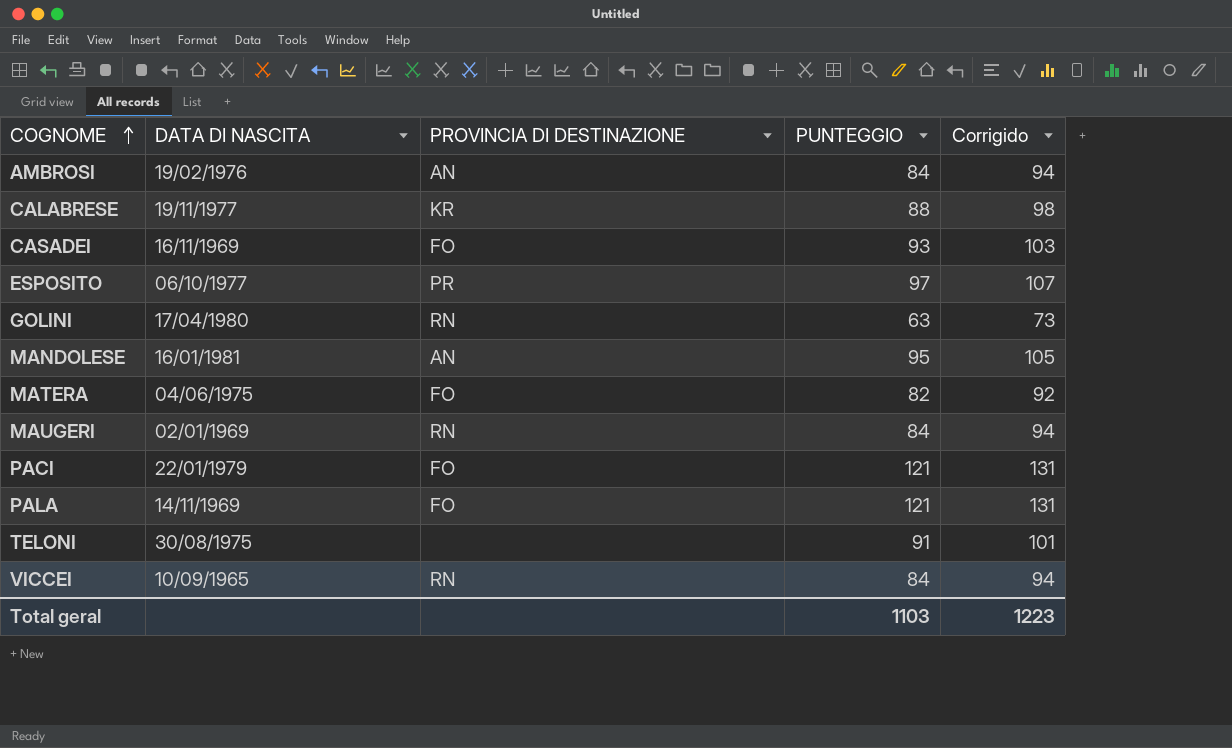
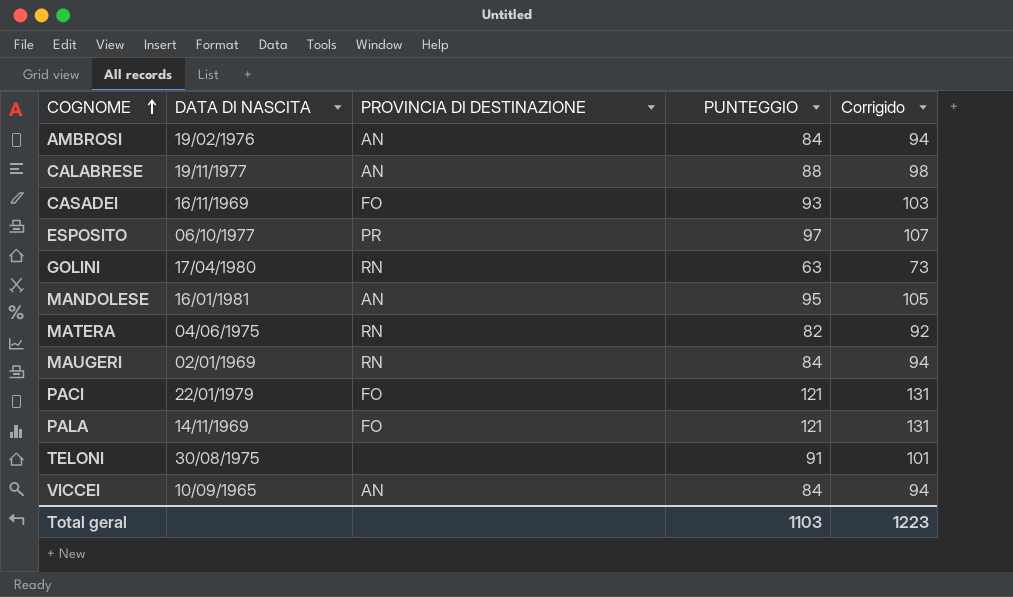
CALABRESE | PROVINCIA DI DESTINAZIONE: KR -> AN
MATERA | PROVINCIA DI DESTINAZIONE: FO -> RN
VICCEI | PROVINCIA DI DESTINAZIONE: RN -> AN

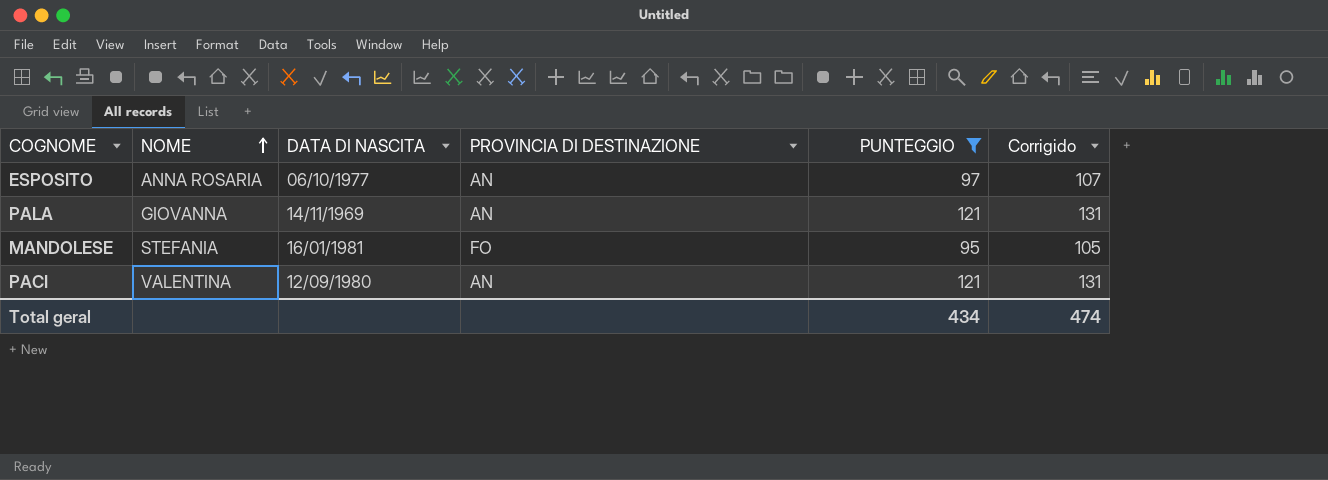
filter: none -> PUNTEGGIO >= 95
row order: COGNOME ascending -> NOME ascending
column NOME | position: none -> 2
ESPOSITO | PROVINCIA DI DESTINAZIONE: PR -> AN
PALA | PROVINCIA DI DESTINAZIONE: FO -> AN
MANDOLESE | PROVINCIA DI DESTINAZIONE: AN -> FO
PACI | DATA DI NASCITA: 22/01/1979 -> 12/09/1980
PACI | PROVINCIA DI DESTINAZIONE: FO -> AN
Total geral | PUNTEGGIO: 1103 -> 434
Total geral | Corrigido: 1223 -> 474

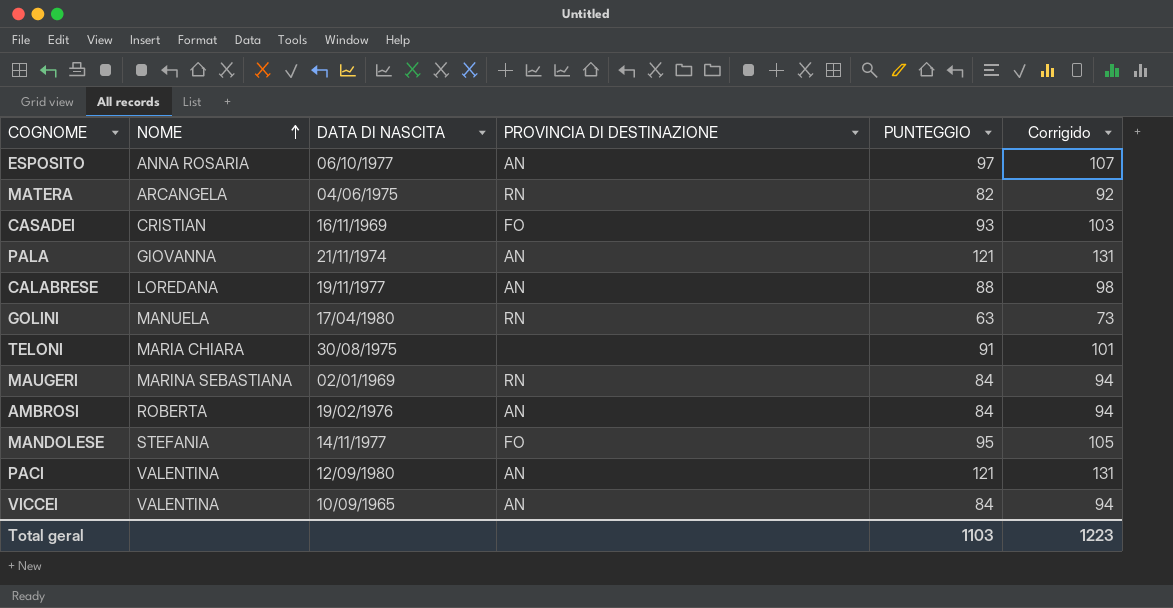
filter: PUNTEGGIO >= 95 -> none
PALA | DATA DI NASCITA: 14/11/1969 -> 21/11/1974
MANDOLESE | DATA DI NASCITA: 16/01/1981 -> 14/11/1977
Total geral | PUNTEGGIO: 434 -> 1103
Total geral | Corrigido: 474 -> 1223

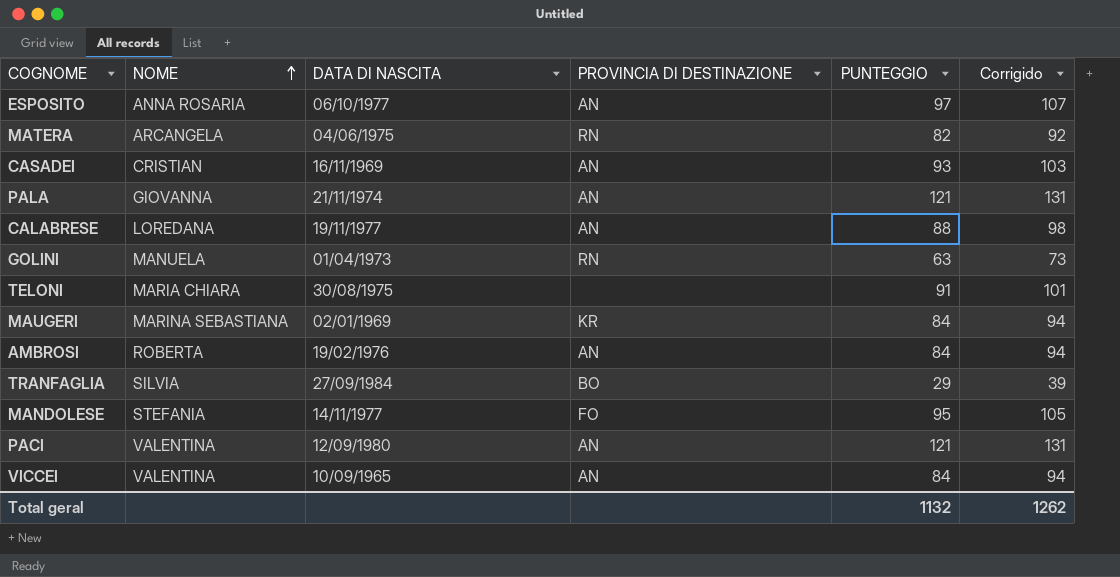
CASADEI | PROVINCIA DI DESTINAZIONE: FO -> AN
GOLINI | DATA DI NASCITA: 17/04/1980 -> 01/04/1973
MAUGERI | PROVINCIA DI DESTINAZIONE: RN -> KR
row TRANFAGLIA: none -> SILVIA | 27/09/1984 | BO | 29 | 39
Total geral | PUNTEGGIO: 1103 -> 1132
Total geral | Corrigido: 1223 -> 1262

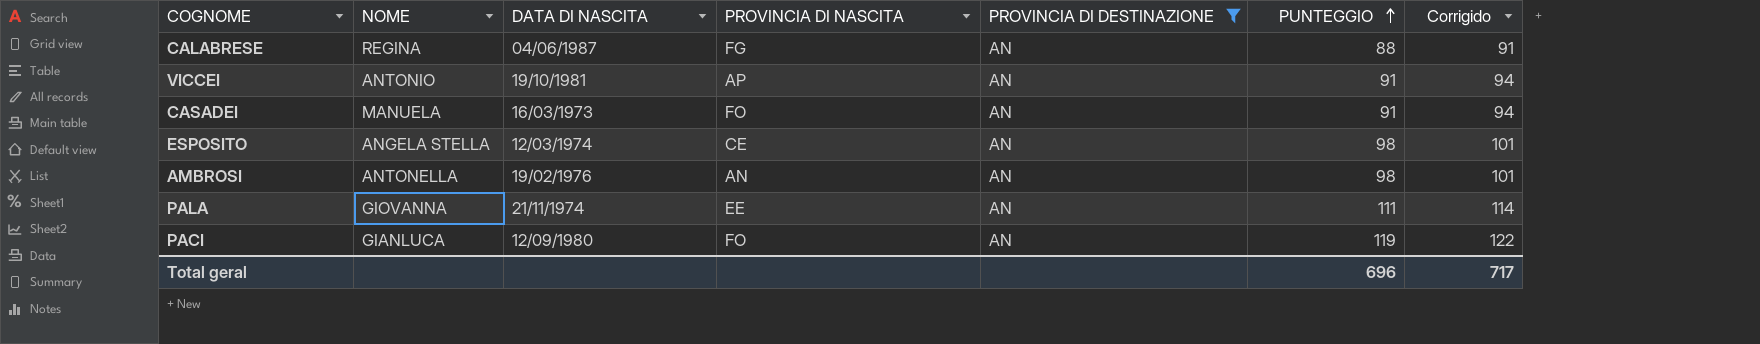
filter: none -> PROVINCIA DI DESTINAZIONE = AN
row order: NOME ascending -> PUNTEGGIO ascending
column PROVINCIA DI NASCITA | position: none -> 4
column Corrigido | formula: [PUNTEGGIO] + 10 -> [PUNTEGGIO] + 3
CALABRESE | NOME: LOREDANA -> REGINA
CALABRESE | DATA DI NASCITA: 19/11/1977 -> 04/06/1987
VICCEI | NOME: VALENTINA -> ANTONIO
VICCEI | DATA DI NASCITA: 10/09/1965 -> 19/10/1981
VICCEI | PUNTEGGIO: 84 -> 91
CASADEI | NOME: CRISTIAN -> MANUELA
CASADEI | DATA DI NASCITA: 16/11/1969 -> 16/03/1973
CASADEI | PUNTEGGIO: 93 -> 91
ESPOSITO | NOME: ANNA ROSARIA -> ANGELA STELLA
ESPOSITO | DATA DI NASCITA: 06/10/1977 -> 12/03/1974
ESPOSITO | PUNTEGGIO: 97 -> 98
AMBROSI | NOME: ROBERTA -> ANTONELLA
AMBROSI | PUNTEGGIO: 84 -> 98
PALA | PUNTEGGIO: 121 -> 111
PACI | NOME: VALENTINA -> GIANLUCA
PACI | PUNTEGGIO: 121 -> 119
Total geral | PUNTEGGIO: 1132 -> 696
Total geral | Corrigido: 1262 -> 717

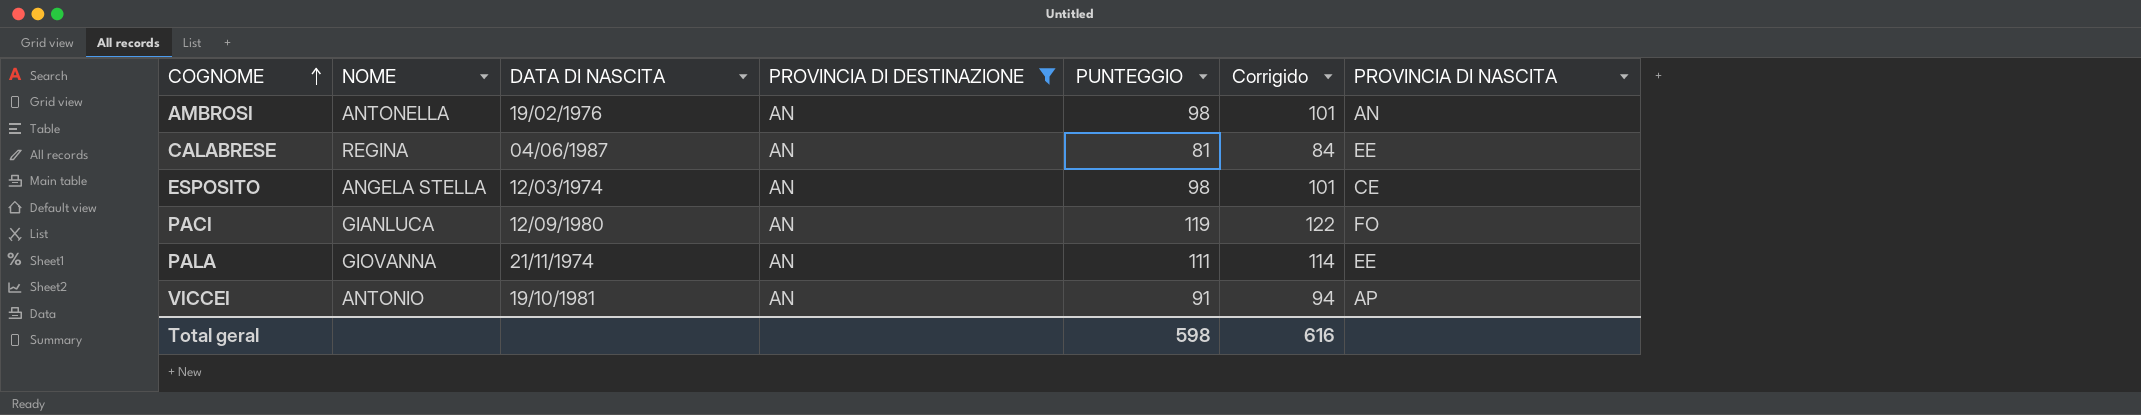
row order: PUNTEGGIO ascending -> COGNOME ascending
column PROVINCIA DI NASCITA | position: 4 -> 7
row CASADEI: MANUELA | 16/03/1973 | FO | AN | 91 | 94 -> none
CALABRESE | PUNTEGGIO: 88 -> 81
CALABRESE | Corrigido: 91 -> 84
CALABRESE | PROVINCIA DI NASCITA: FG -> EE
Total geral | PUNTEGGIO: 696 -> 598
Total geral | Corrigido: 717 -> 616

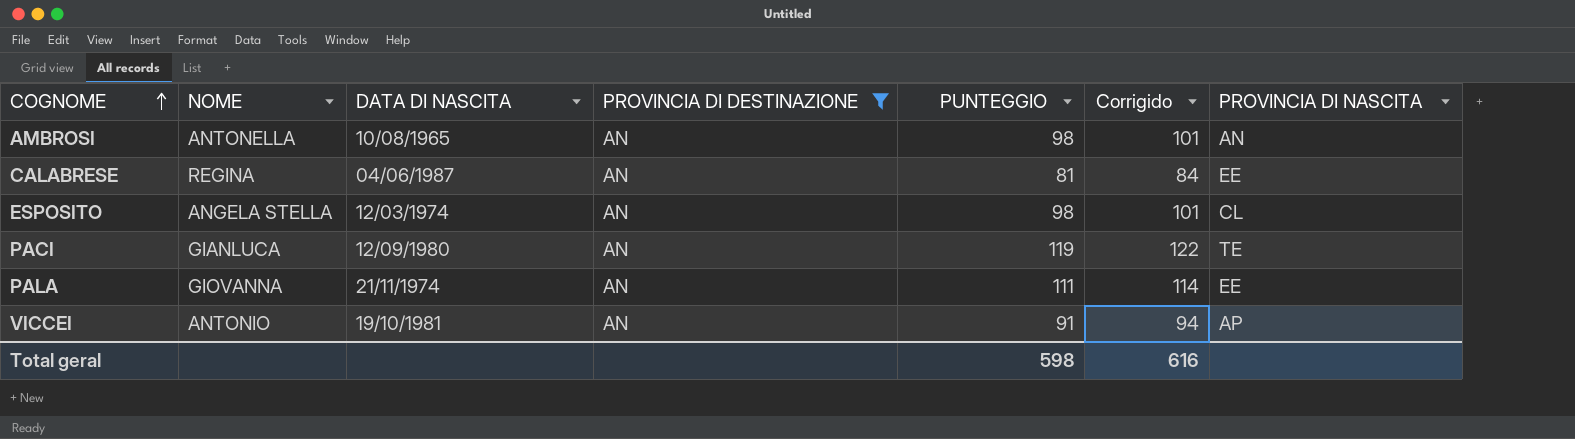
AMBROSI | DATA DI NASCITA: 19/02/1976 -> 10/08/1965
ESPOSITO | PROVINCIA DI NASCITA: CE -> CL
PACI | PROVINCIA DI NASCITA: FO -> TE

